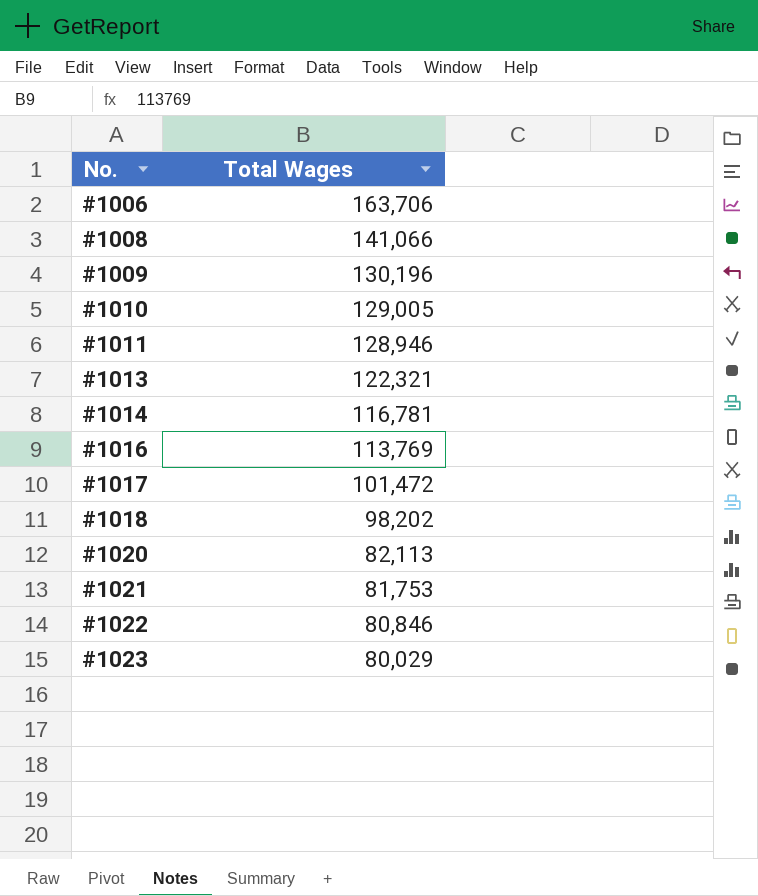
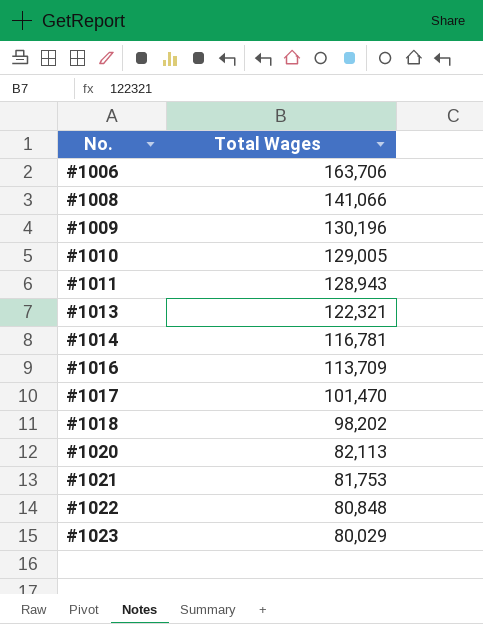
#1011 | Total Wages: 128,946 -> 128,943
#1016 | Total Wages: 113,769 -> 113,709
#1017 | Total Wages: 101,472 -> 101,470
#1022 | Total Wages: 80,846 -> 80,848

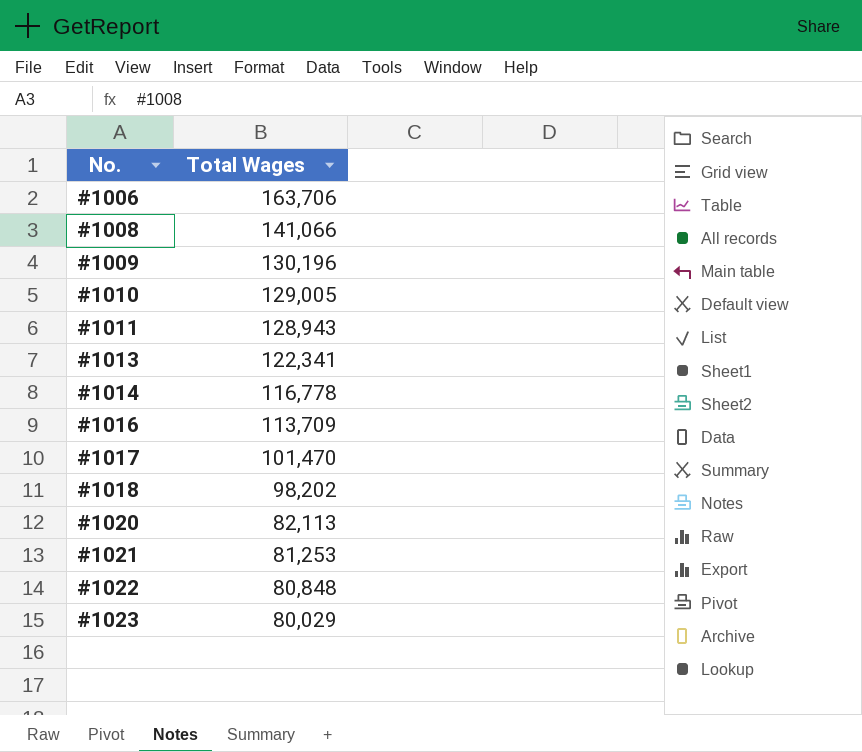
#1013 | Total Wages: 122,321 -> 122,341
#1014 | Total Wages: 116,781 -> 116,778
#1021 | Total Wages: 81,753 -> 81,253

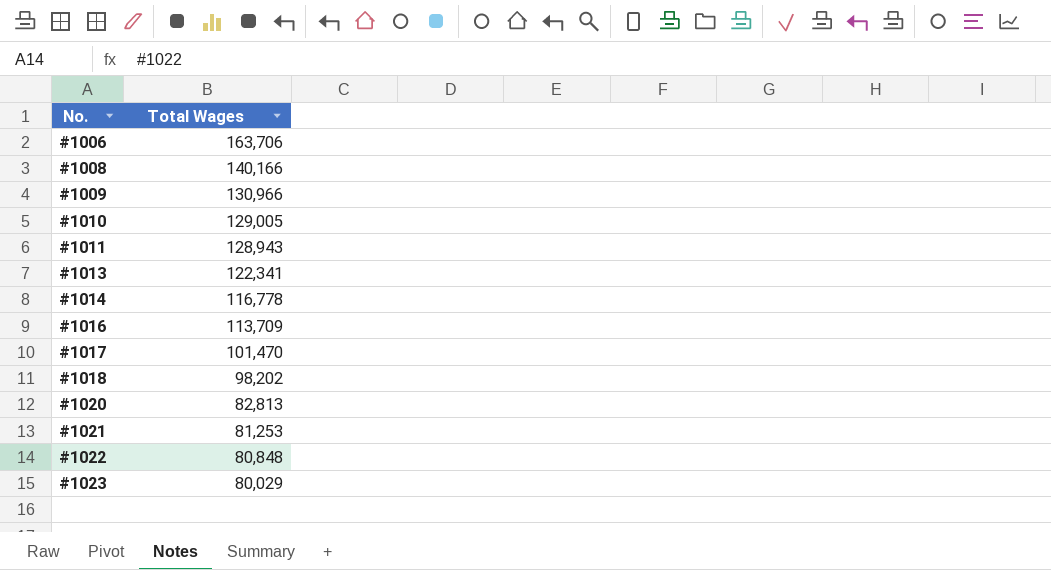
#1008 | Total Wages: 141,066 -> 140,166
#1009 | Total Wages: 130,196 -> 130,966
#1020 | Total Wages: 82,113 -> 82,813

